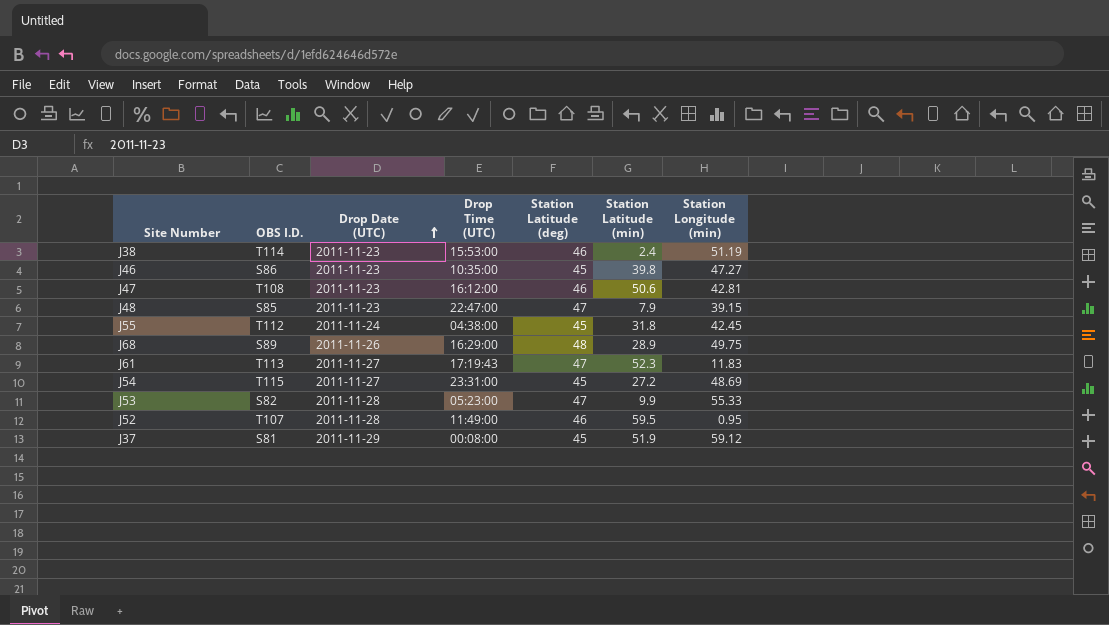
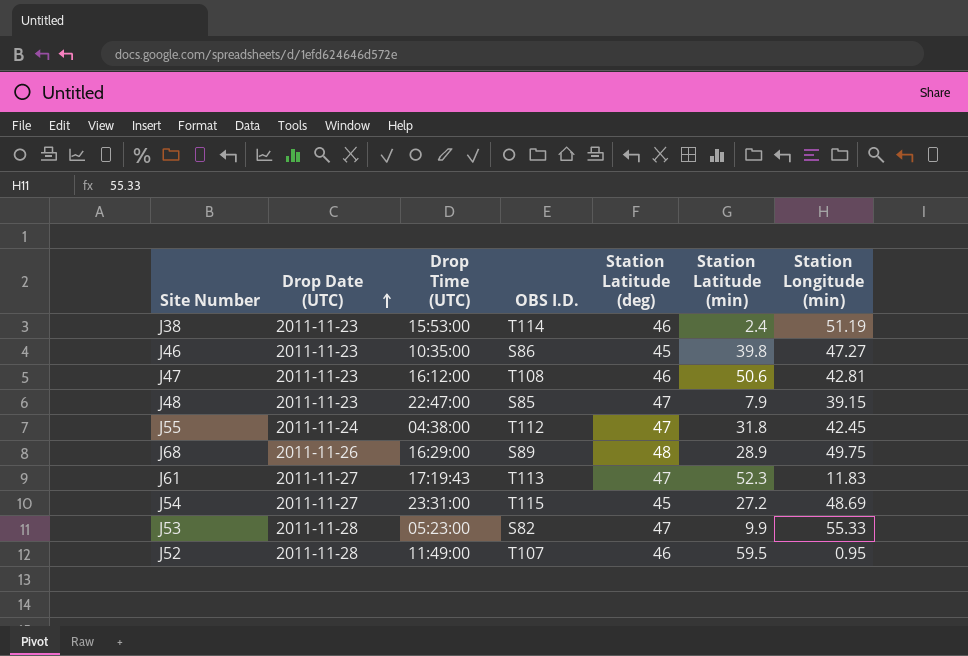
column OBS I.D. | position: 2 -> 4
row J37: S81 | 2011-11-29 | 00:08:00 | 45 | 51.9 | 59.12 -> none
J55 | Station Latitude (deg): 45 -> 47

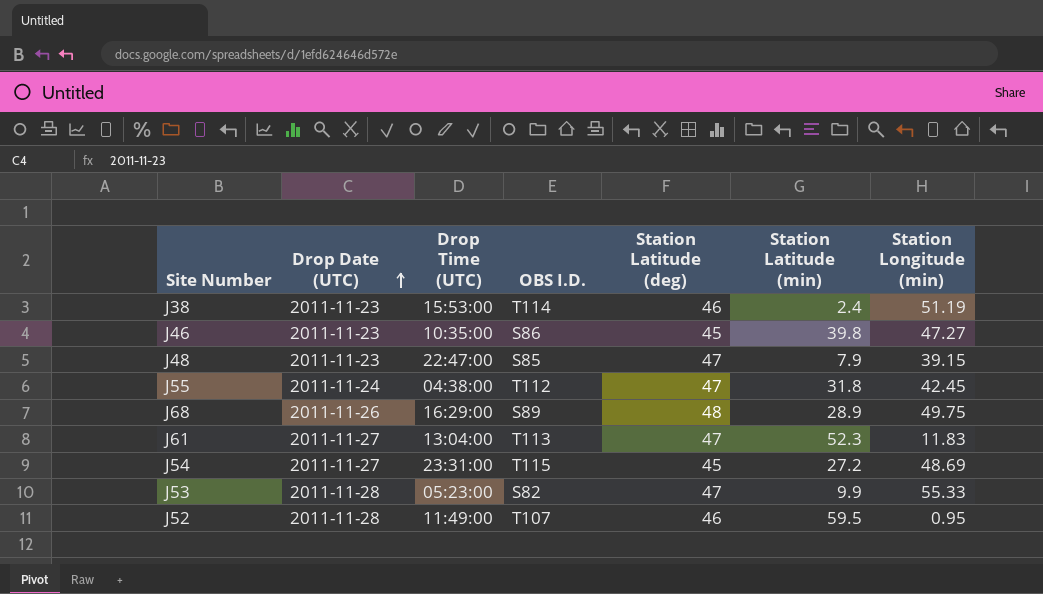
row J47: 2011-11-23 | 16:12:00 | T108 | 46 | 50.6 | 42.81 -> none
J61 | Drop Time (UTC): 17:19:43 -> 13:04:00

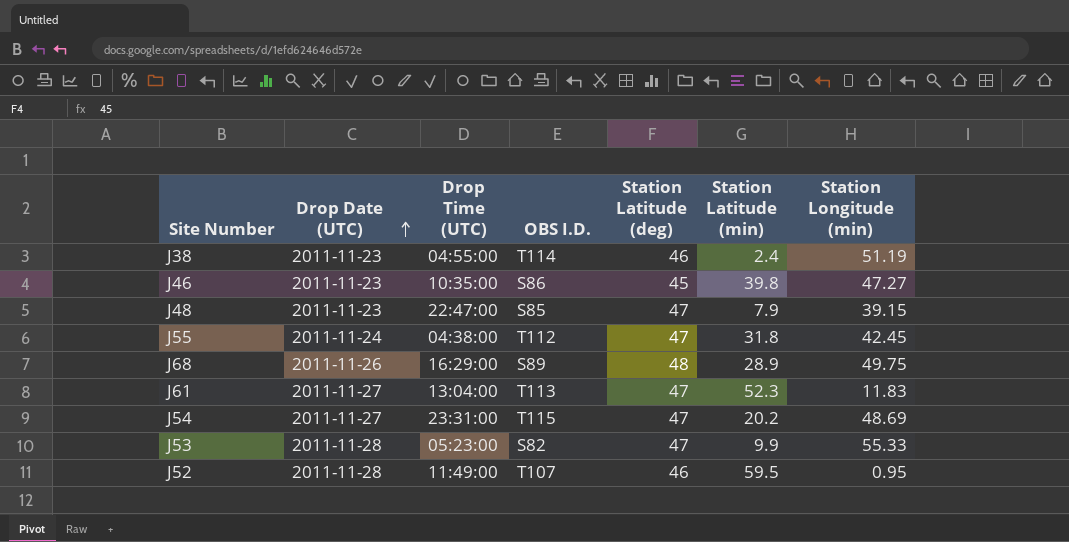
J38 | Drop Time (UTC): 15:53:00 -> 04:55:00
J54 | Station Latitude (deg): 45 -> 47
J54 | Station Latitude (min): 27.2 -> 20.2

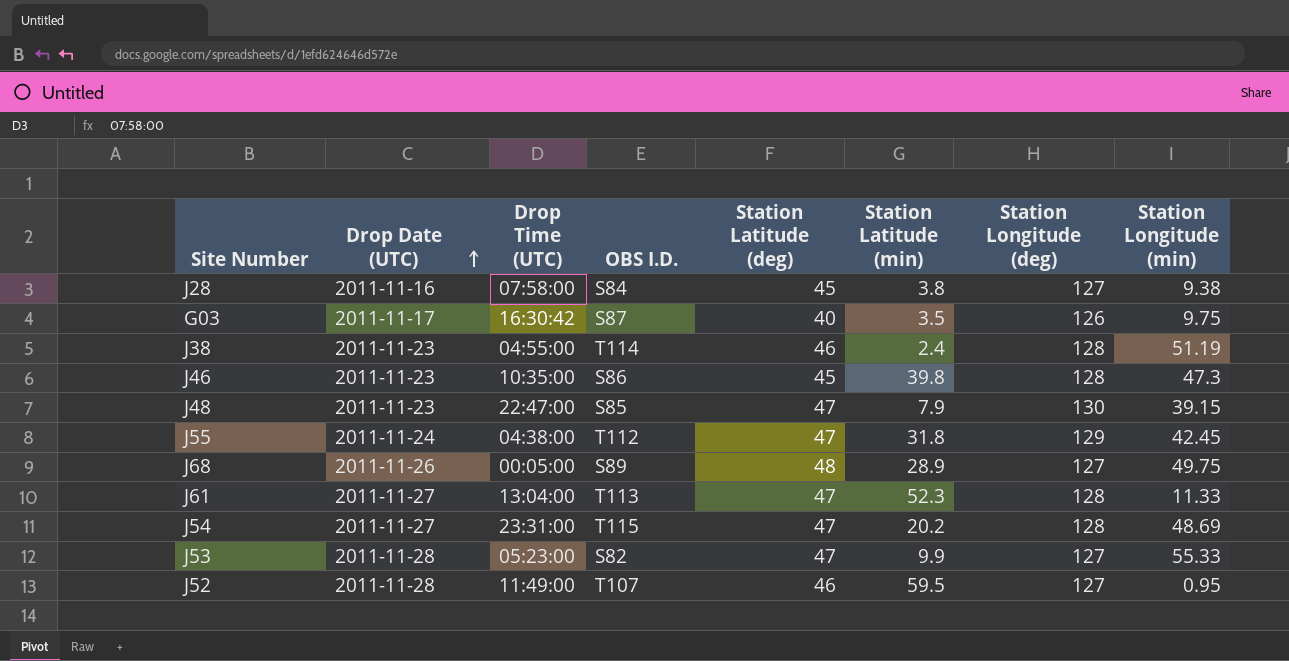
column Station Longitude (deg) | position: none -> 7
row J28: none -> 2011-11-16 | 07:58:00 | S84 | 45 | 3.8 | 127 | 9.38
row G03: none -> 2011-11-17 | 16:30:42 | S87 | 40 | 3.5 | 126 | 9.75
J46 | Station Longitude (min): 47.27 -> 47.3
J68 | Drop Time (UTC): 16:29:00 -> 00:05:00
J61 | Station Longitude (min): 11.83 -> 11.33

